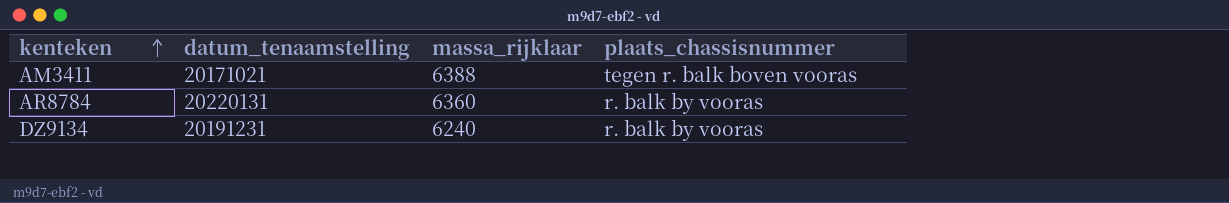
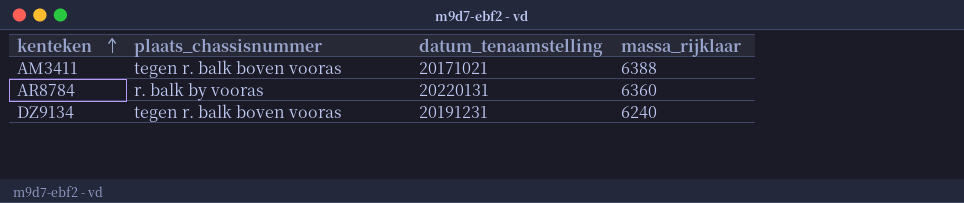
column plaats_chassisnummer | position: 4 -> 2
DZ9134 | plaats_chassisnummer: r. balk by vooras -> tegen r. balk boven vooras

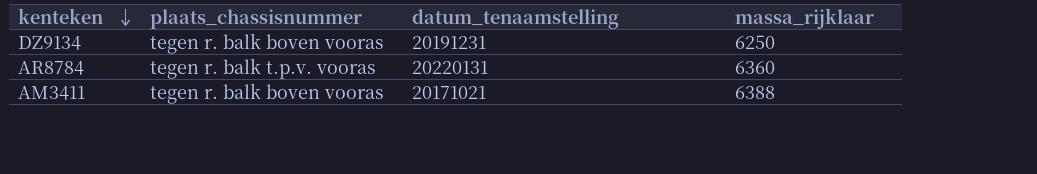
row order: kenteken ascending -> kenteken descending
DZ9134 | massa_rijklaar: 6240 -> 6250
AR8784 | plaats_chassisnummer: r. balk by vooras -> tegen r. balk t.p.v. vooras

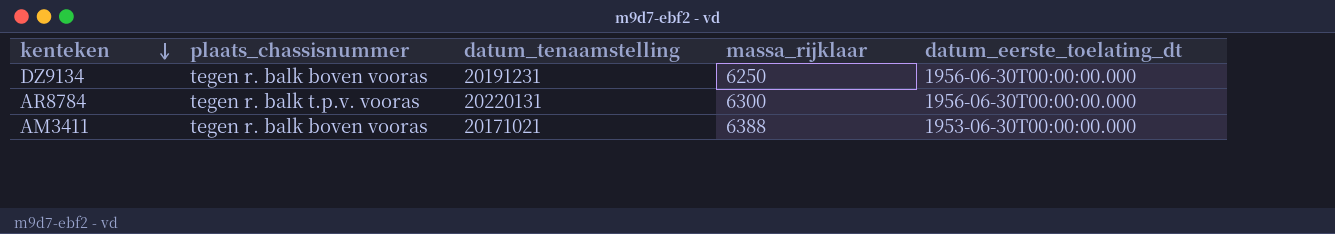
column datum_eerste_toelating_dt | position: none -> 5
AR8784 | massa_rijklaar: 6360 -> 6300

